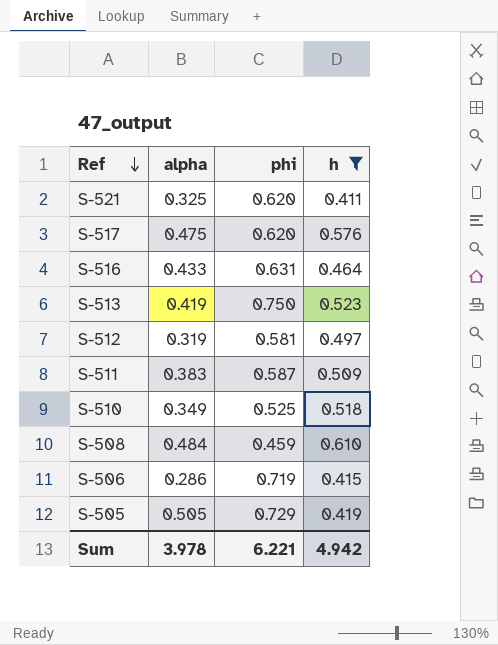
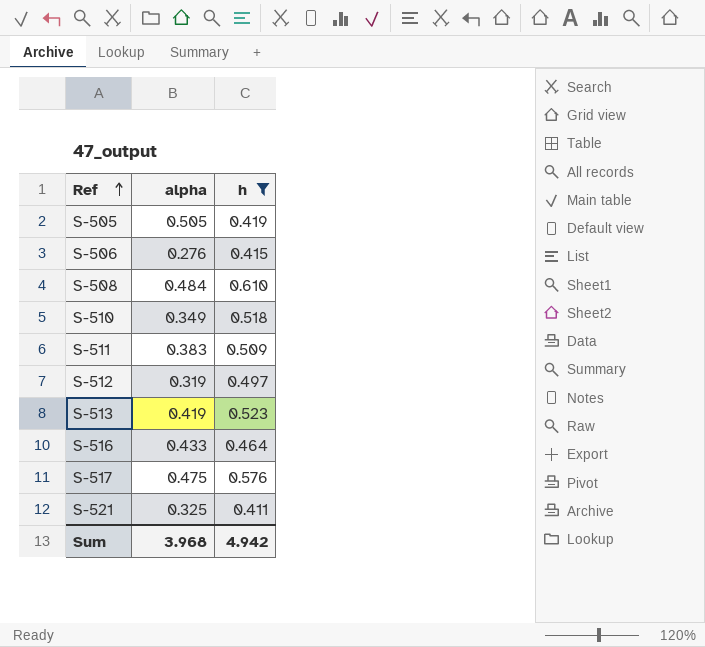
row order: Ref descending -> Ref ascending
column phi | position: 3 -> none
S-506 | alpha: 0.286 -> 0.276
Sum | alpha: 3.978 -> 3.968

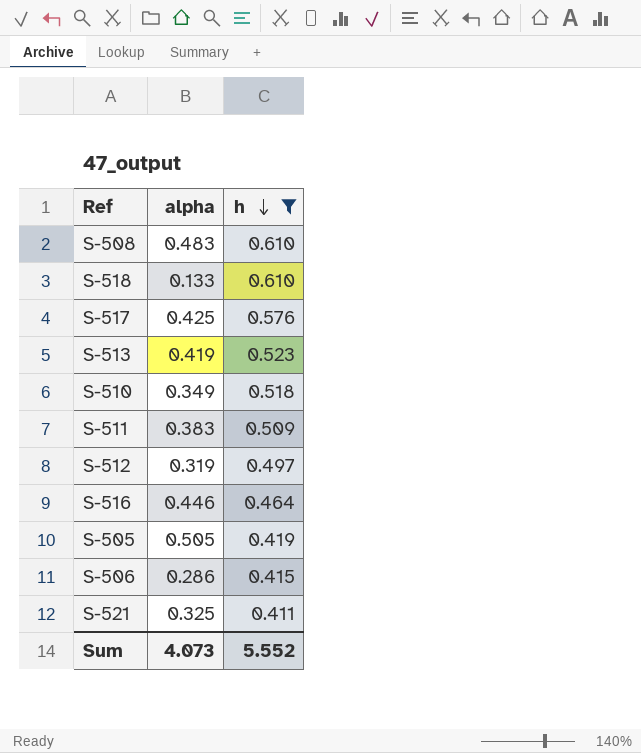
row order: Ref ascending -> h descending
S-508 | alpha: 0.484 -> 0.483
row S-518: none -> 0.133 | 0.610
S-517 | alpha: 0.475 -> 0.425
S-516 | alpha: 0.433 -> 0.446
S-506 | alpha: 0.276 -> 0.286
Sum | alpha: 3.968 -> 4.073
Sum | h: 4.942 -> 5.552

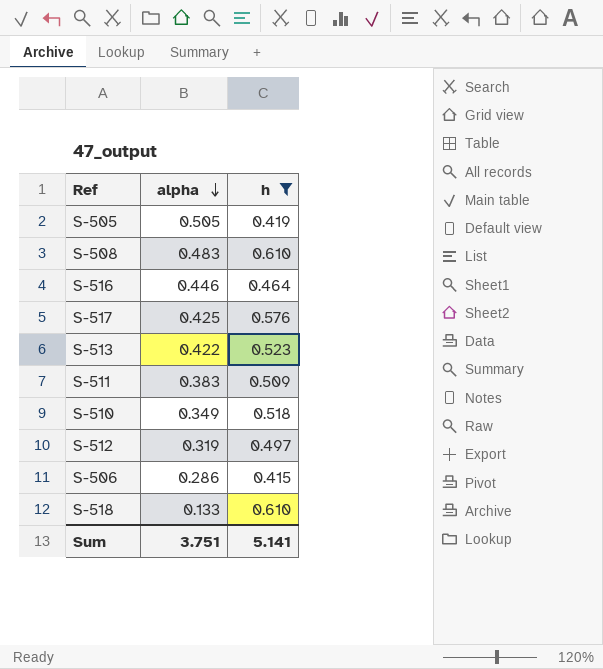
row order: h descending -> alpha descending
row S-521: 0.325 | 0.411 -> none
S-513 | alpha: 0.419 -> 0.422
Sum | alpha: 4.073 -> 3.751
Sum | h: 5.552 -> 5.141

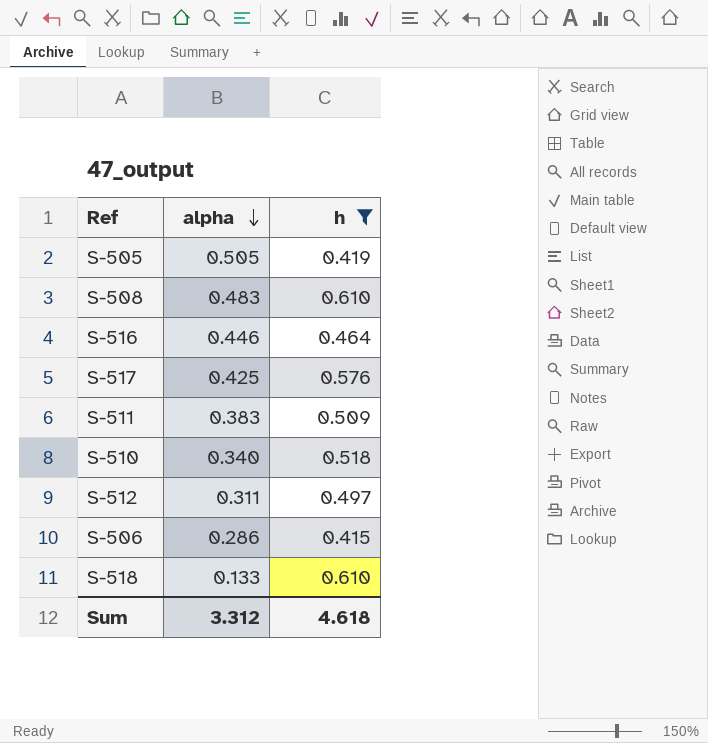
row S-513: 0.422 | 0.523 -> none
S-510 | alpha: 0.349 -> 0.340
S-512 | alpha: 0.319 -> 0.311
Sum | alpha: 3.751 -> 3.312
Sum | h: 5.141 -> 4.618

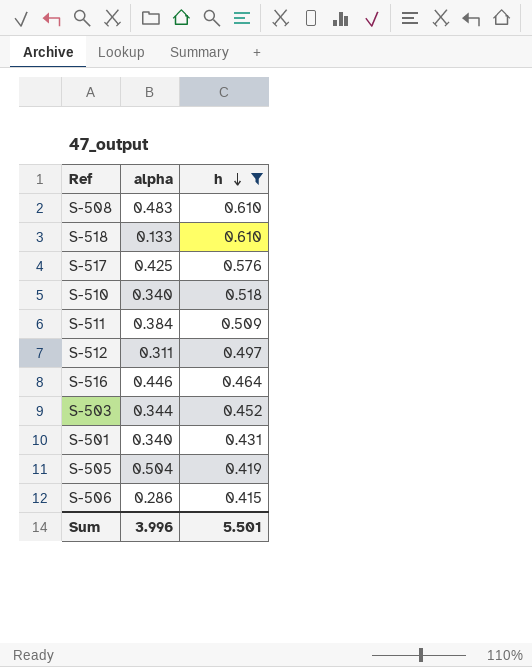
row order: alpha descending -> h descending
S-511 | alpha: 0.383 -> 0.384
row S-503: none -> 0.344 | 0.452
row S-501: none -> 0.340 | 0.431
S-505 | alpha: 0.505 -> 0.504
Sum | alpha: 3.312 -> 3.996
Sum | h: 4.618 -> 5.501

